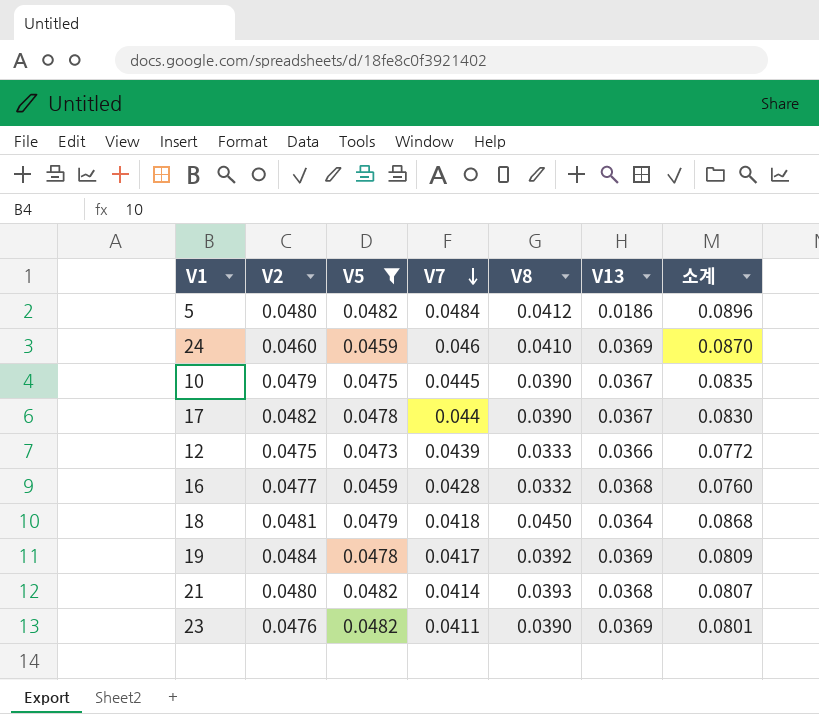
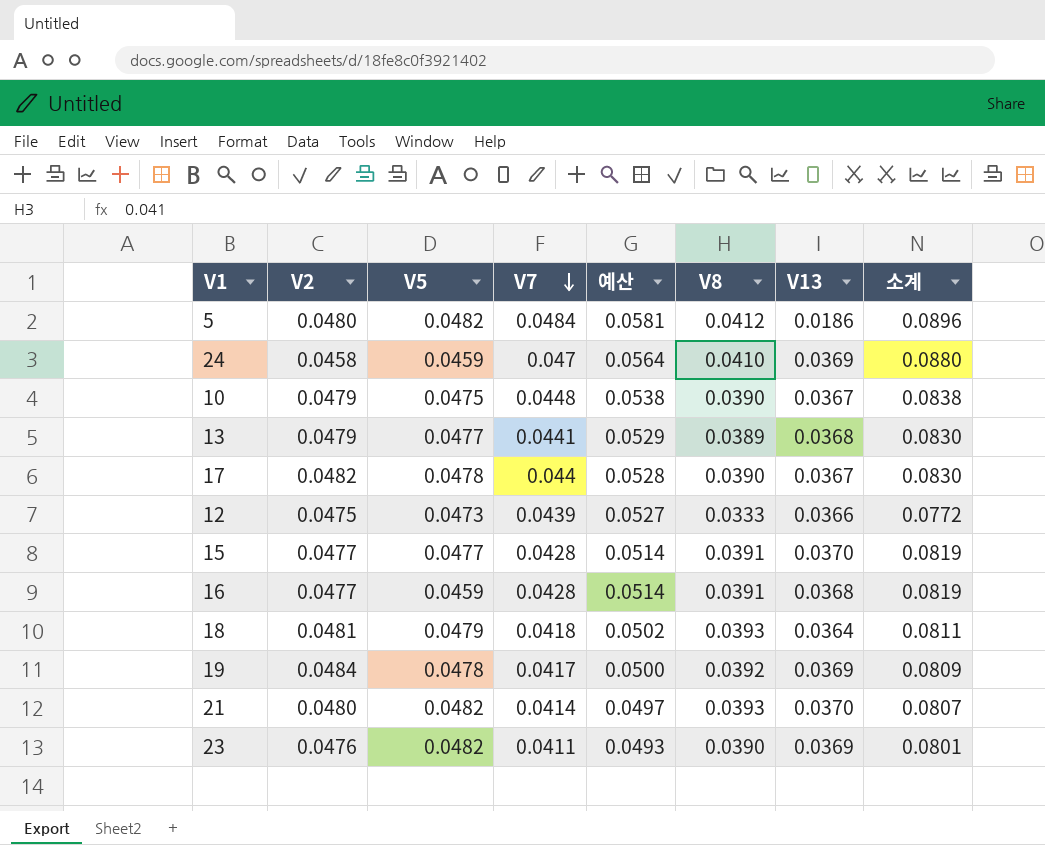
filter: V5 != 0.0477 -> none
column 예산 | formula: none -> [V7] * 1.2
24 | V2: 0.0460 -> 0.0458
24 | V7: 0.046 -> 0.047
24 | 소계: 0.0870 -> 0.0880
10 | V7: 0.0445 -> 0.0448
10 | 소계: 0.0835 -> 0.0838
16 | V8: 0.0332 -> 0.0391
16 | 소계: 0.0760 -> 0.0819
18 | V8: 0.0450 -> 0.0393
18 | 소계: 0.0868 -> 0.0811
21 | V13: 0.0368 -> 0.0370

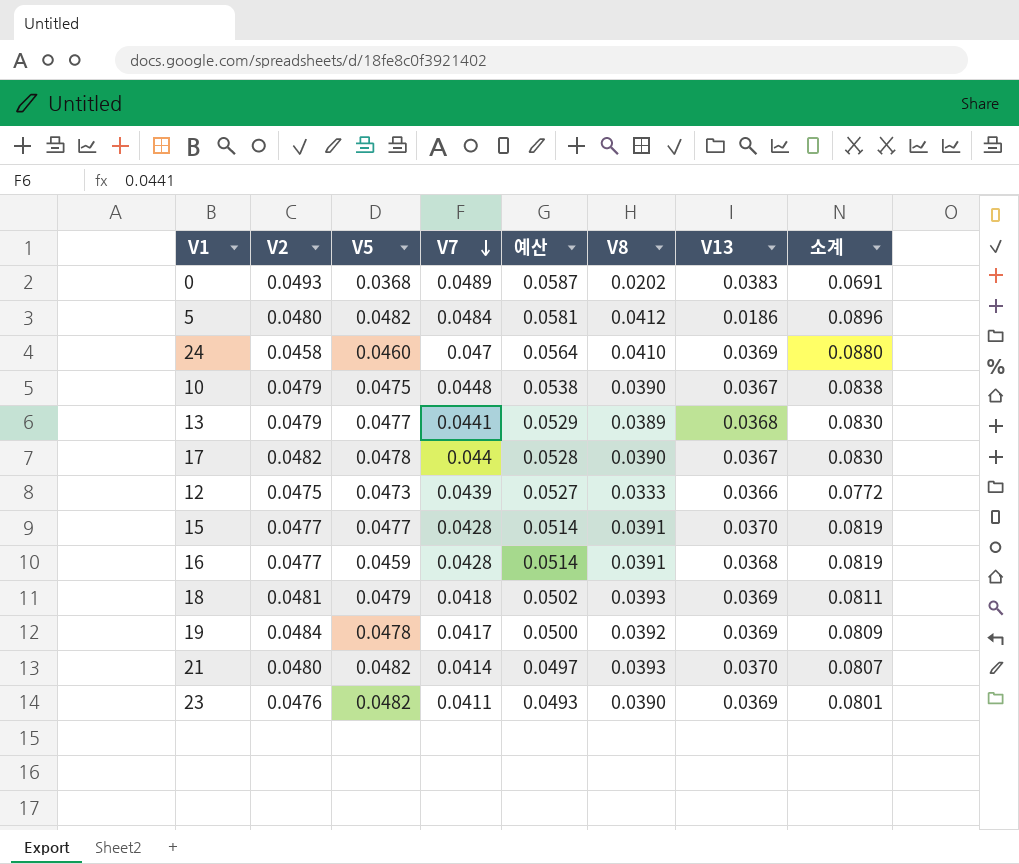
row 0: none -> 0.0493 | 0.0368 | 0.0489 | 0.0587 | 0.0202 | 0.0383 | 0.0691
24 | V5: 0.0459 -> 0.0460
18 | V13: 0.0364 -> 0.0369

